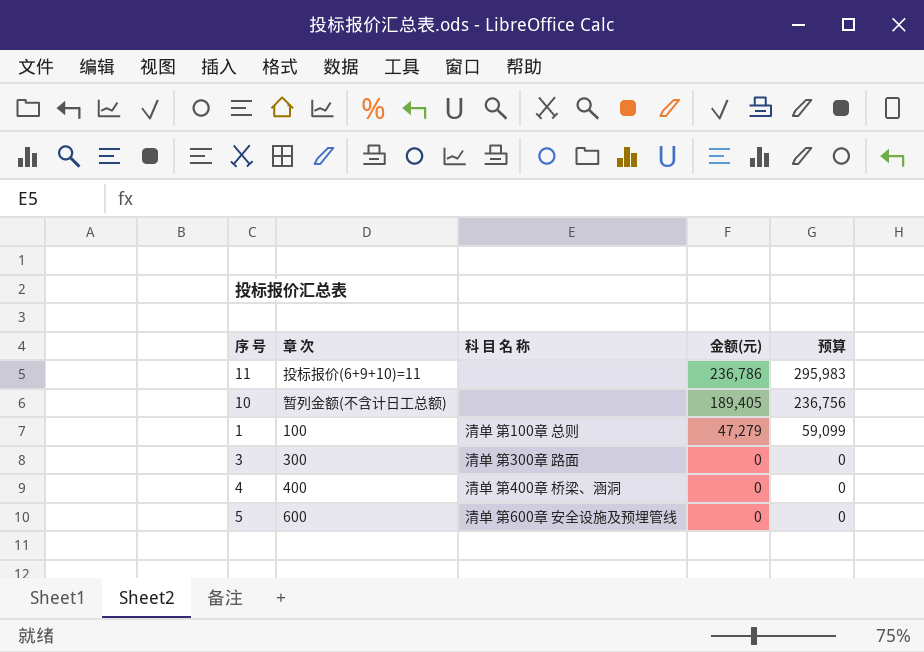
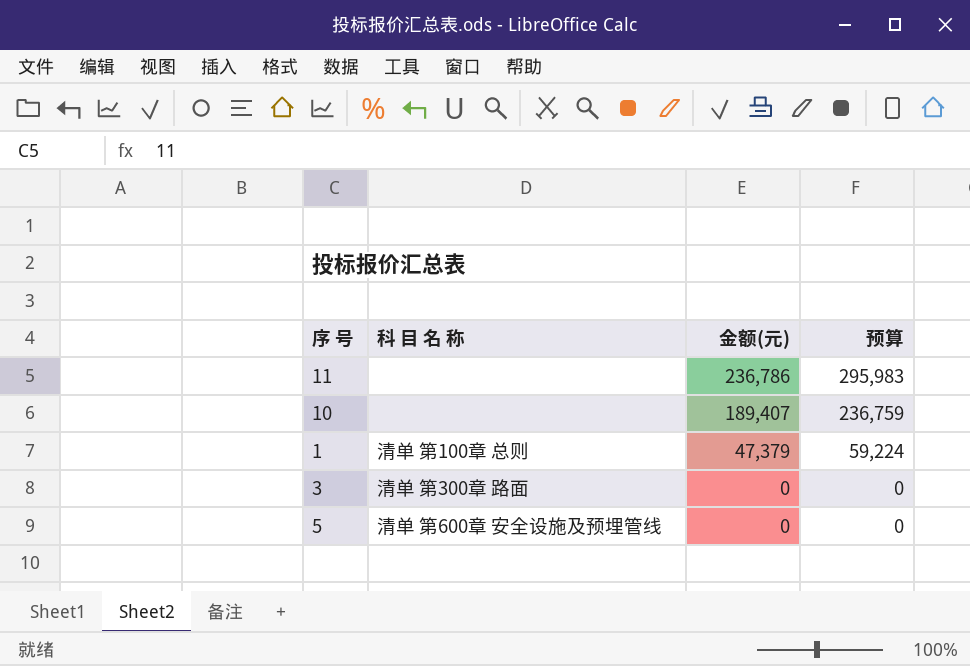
column 章 次 | position: 2 -> none
row 4: 400 | 清单 第400章 桥梁、涵洞 | 0 | 0 -> none
10 | 金额(元): 189,405 -> 189,407
10 | 预算: 236,756 -> 236,759
1 | 金额(元): 47,279 -> 47,379
1 | 预算: 59,099 -> 59,224

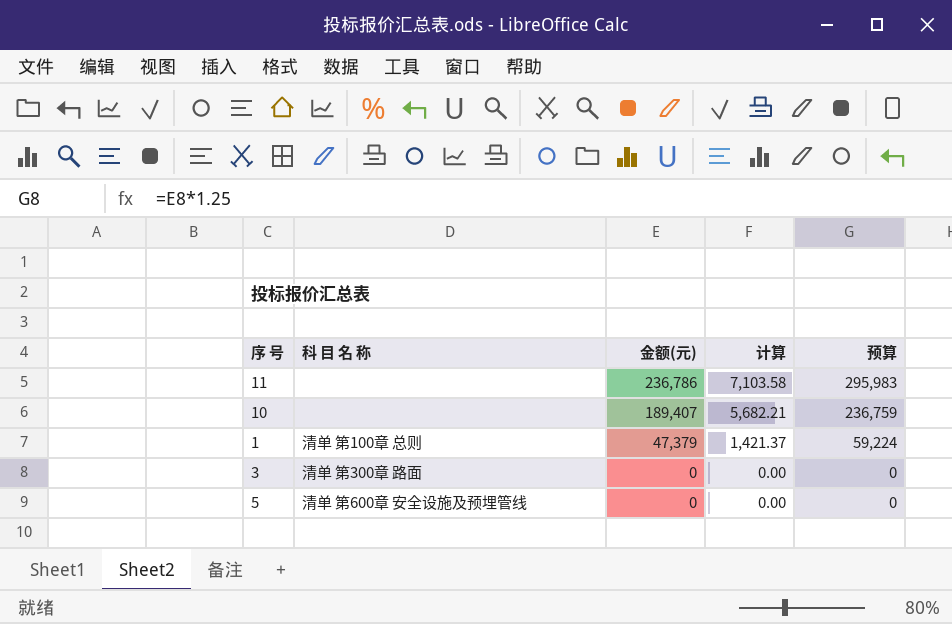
column 计算 | formula: none -> [金额(元)] * 0.03

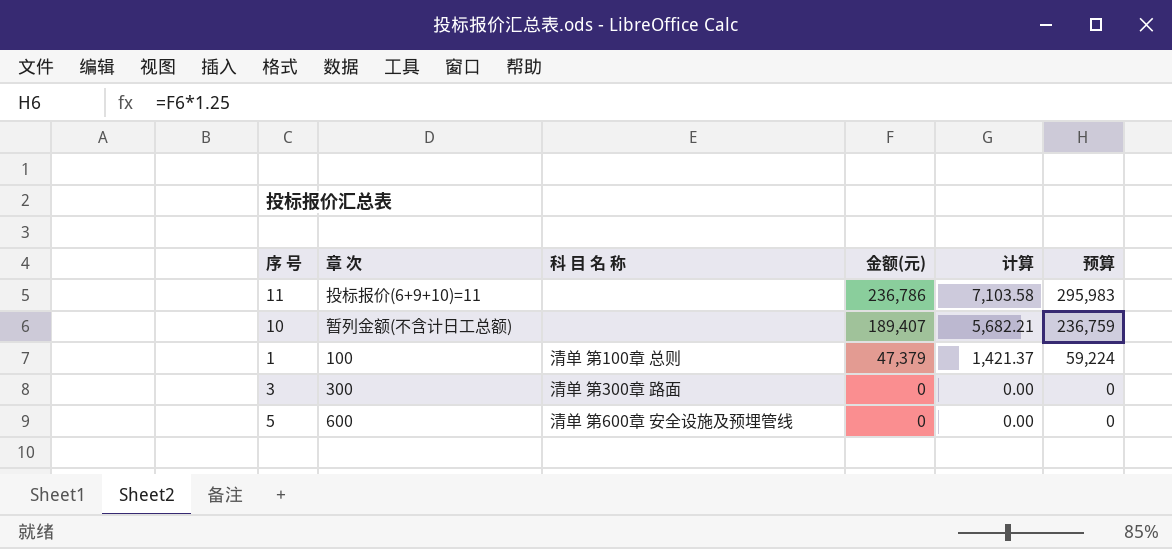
column 章 次 | position: none -> 2

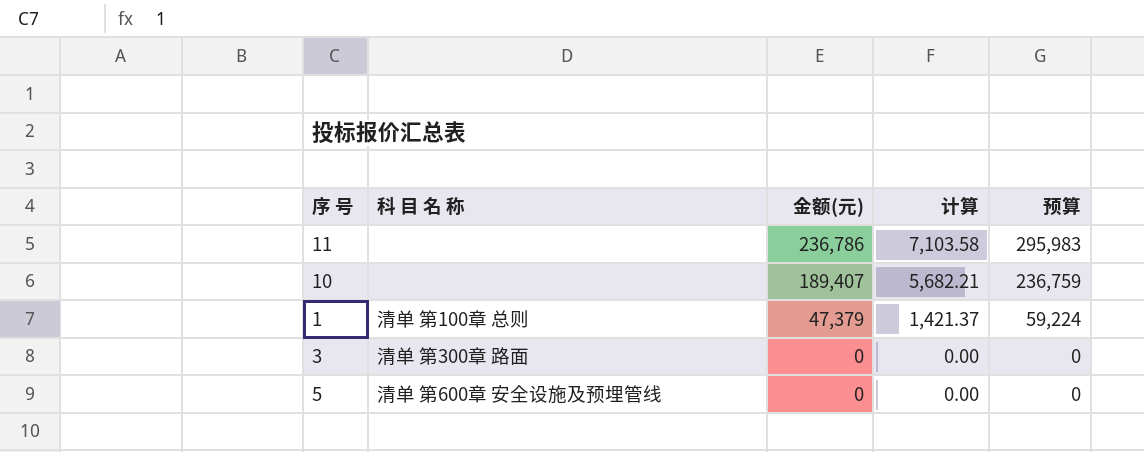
column 章 次 | position: 2 -> none

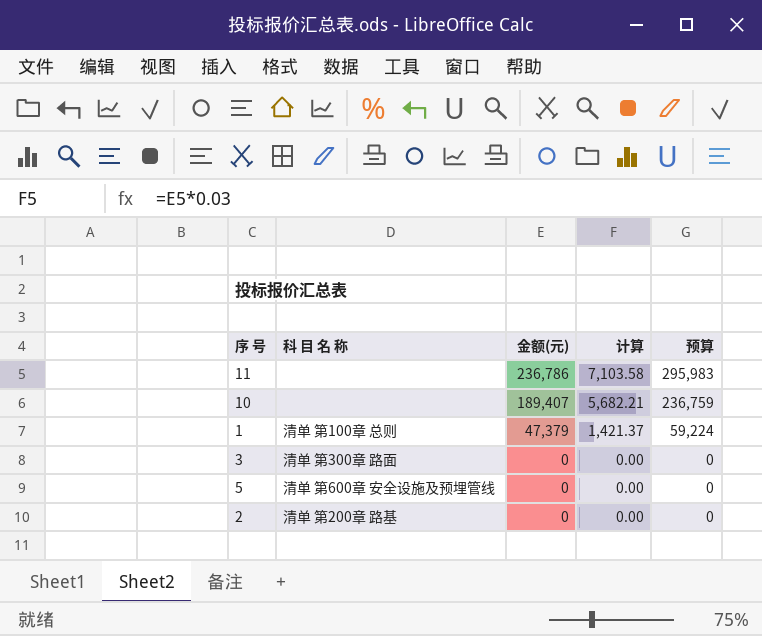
row 2: none -> 清单 第200章 路基 | 0 | 0.00 | 0

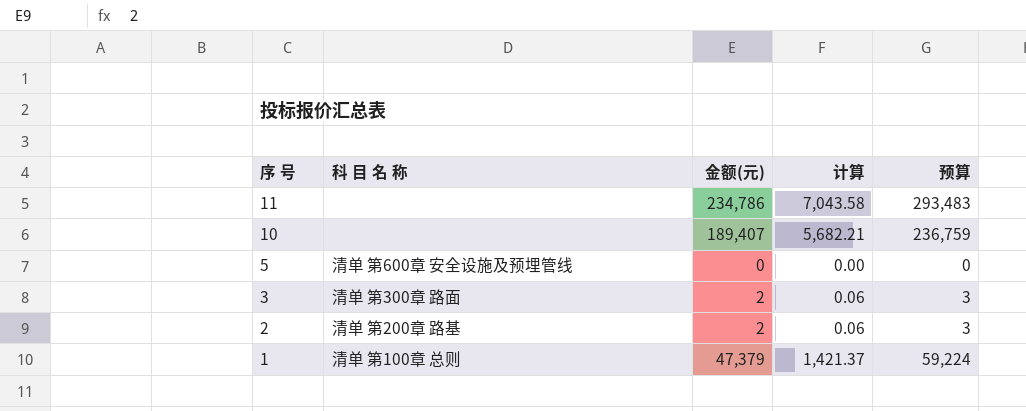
row order: 金额(元) descending -> 序 号 descending
11 | 金额(元): 236,786 -> 234,786
11 | 计算: 7,103.58 -> 7,043.58
11 | 预算: 295,983 -> 293,483
3 | 金额(元): 0 -> 2
3 | 计算: 0.00 -> 0.06
3 | 预算: 0 -> 3
2 | 金额(元): 0 -> 2
2 | 计算: 0.00 -> 0.06
2 | 预算: 0 -> 3

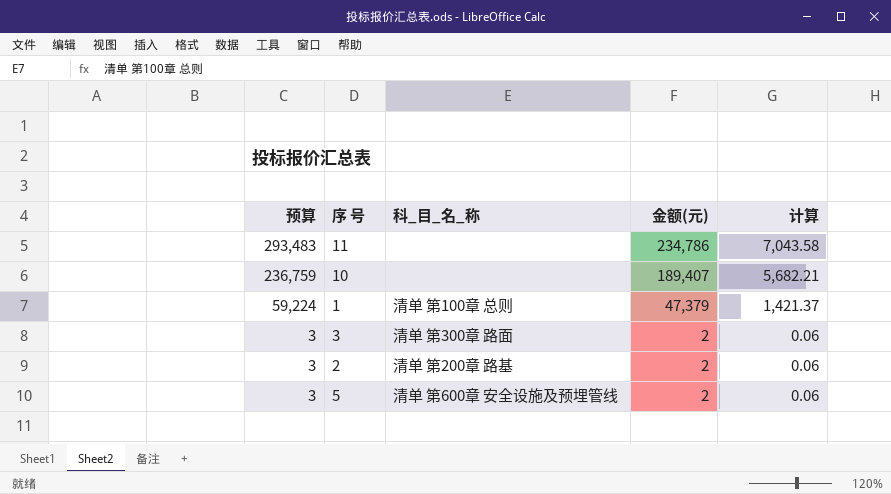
row order: 序 号 descending -> 预算 descending
column 预算 | position: 5 -> 1
column name: 科 目 名 称 -> 科_目_名_称
5 | 预算: 0 -> 3
5 | 金额(元): 0 -> 2
5 | 计算: 0.00 -> 0.06

